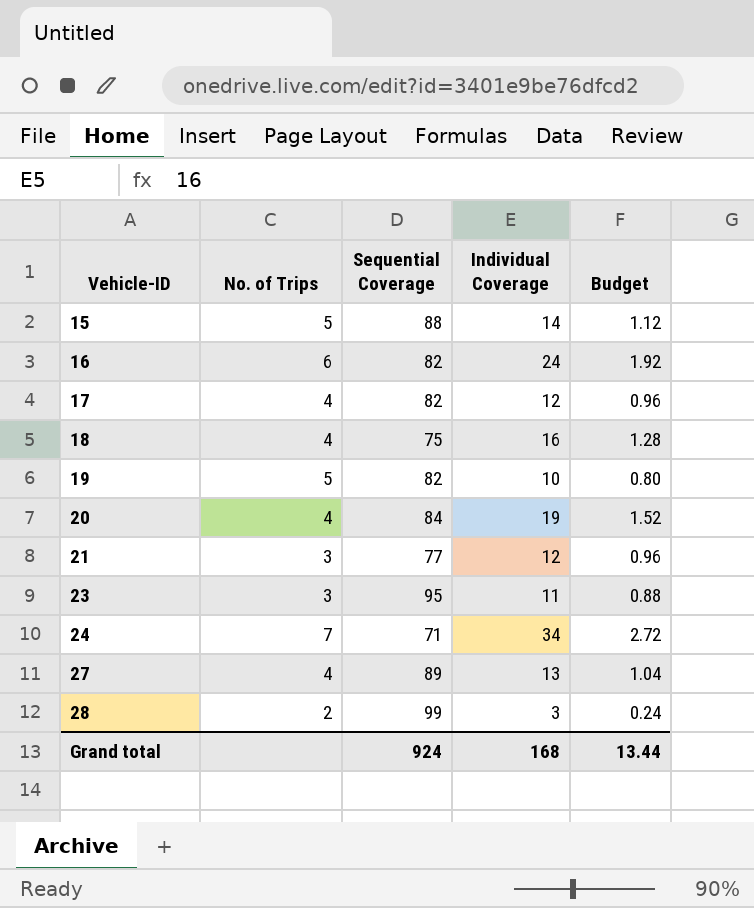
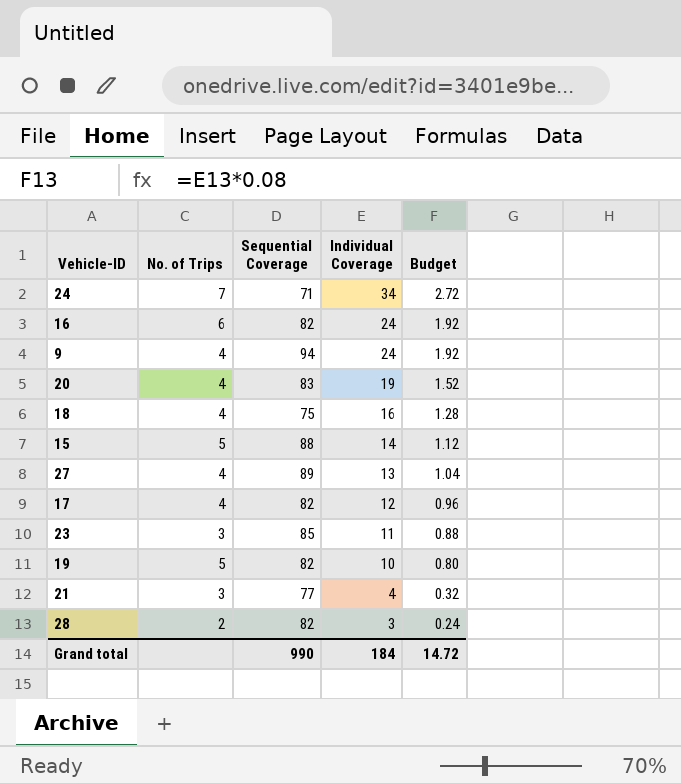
row order: Vehicle-ID ascending -> Individual Coverage descending
row 9: none -> 4 | 94 | 24 | 1.92
20 | Sequential Coverage: 84 -> 83
23 | Sequential Coverage: 95 -> 85
21 | Individual Coverage: 12 -> 4
21 | Budget: 0.96 -> 0.32
28 | Sequential Coverage: 99 -> 82
Grand total | Sequential Coverage: 924 -> 990
Grand total | Individual Coverage: 168 -> 184
Grand total | Budget: 13.44 -> 14.72

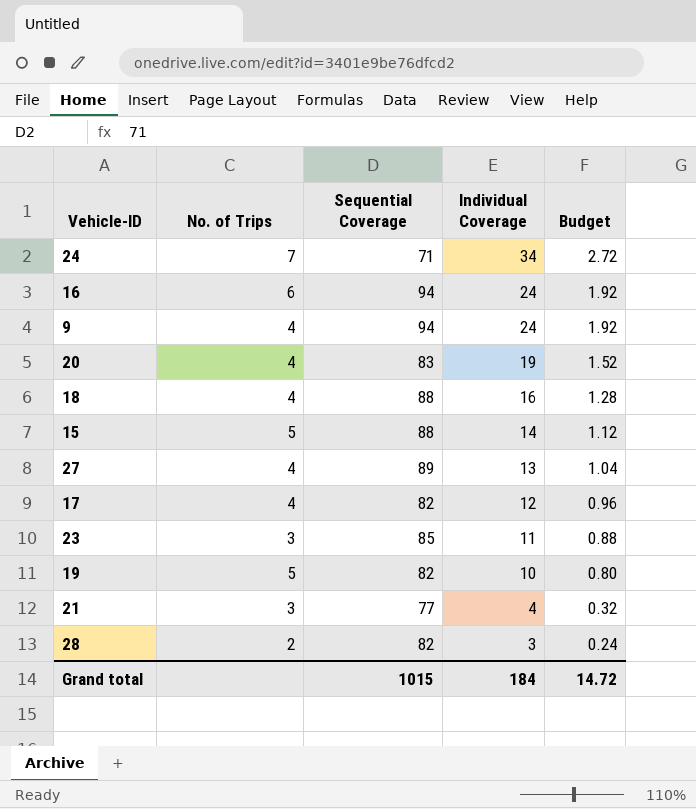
16 | Sequential Coverage: 82 -> 94
18 | Sequential Coverage: 75 -> 88
Grand total | Sequential Coverage: 990 -> 1015

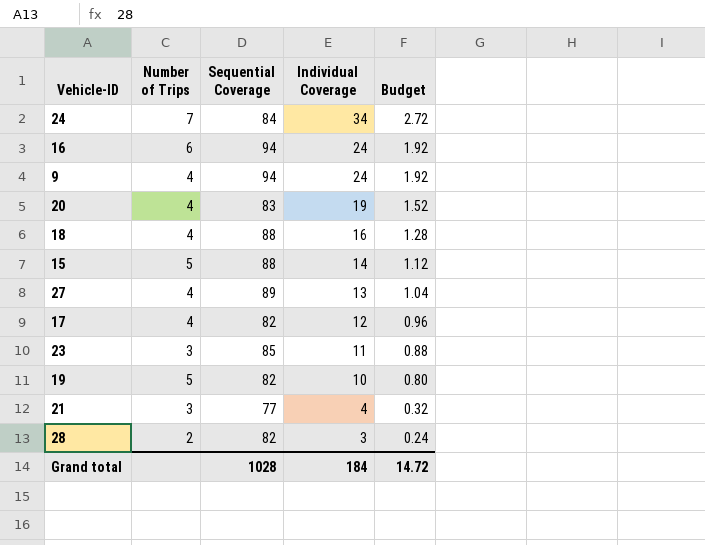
column name: No. of Trips -> Number of Trips
24 | Sequential Coverage: 71 -> 84
Grand total | Sequential Coverage: 1015 -> 1028

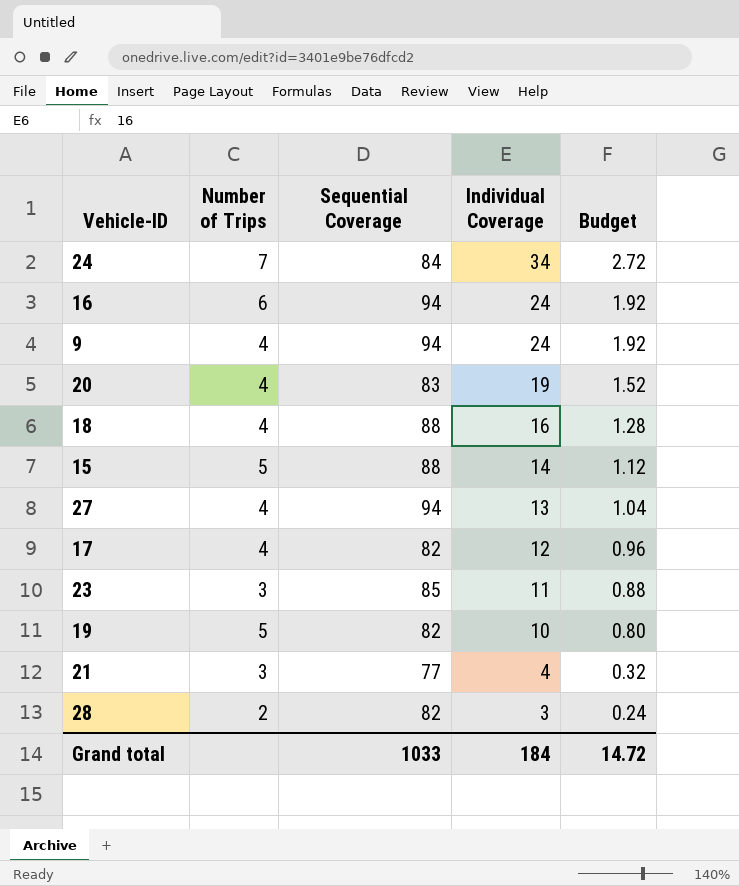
27 | Sequential Coverage: 89 -> 94
Grand total | Sequential Coverage: 1028 -> 1033

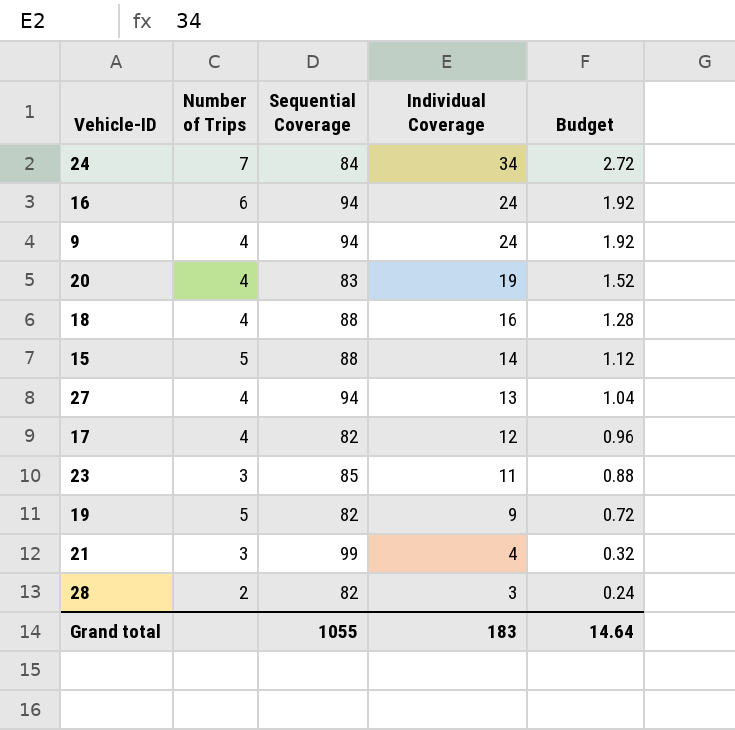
19 | Individual Coverage: 10 -> 9
19 | Budget: 0.80 -> 0.72
21 | Sequential Coverage: 77 -> 99
Grand total | Sequential Coverage: 1033 -> 1055
Grand total | Individual Coverage: 184 -> 183
Grand total | Budget: 14.72 -> 14.64

